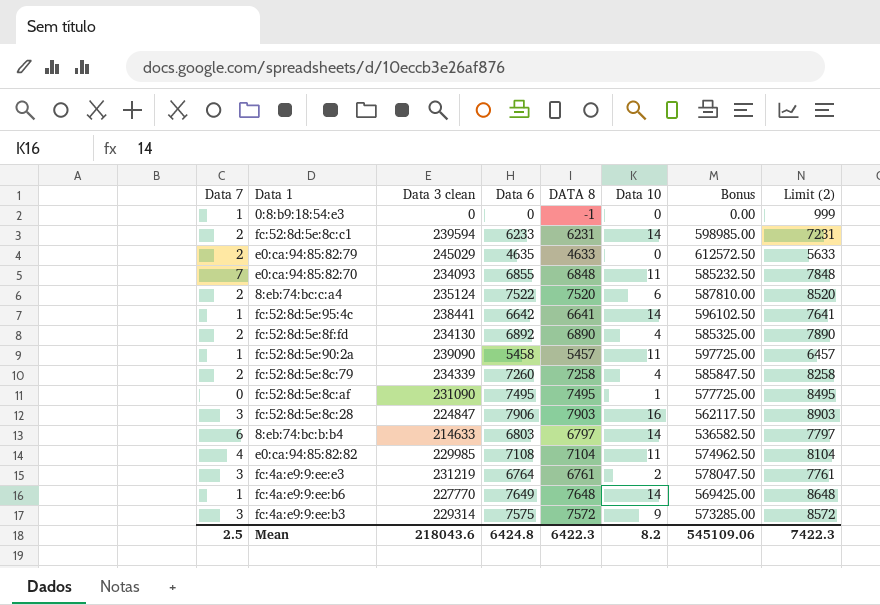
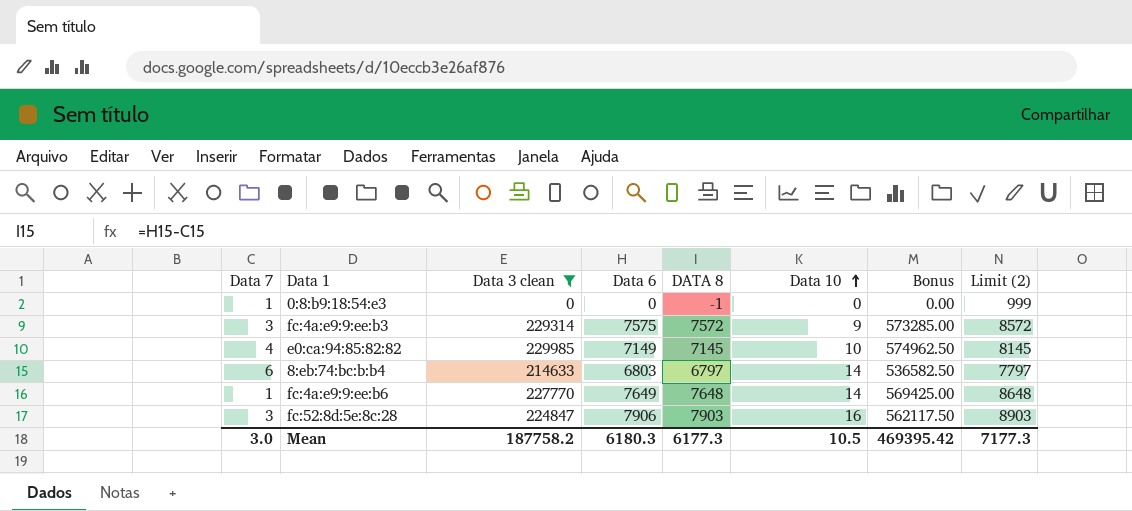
filter: none -> Data 3 clean <= 229985
row order: none -> Data 10 ascending
e0:ca:94:85:82:82 | Data 6: 7108 -> 7149
e0:ca:94:85:82:82 | DATA 8: 7104 -> 7145
e0:ca:94:85:82:82 | Data 10: 11 -> 10
e0:ca:94:85:82:82 | Limit (2): 8104 -> 8145
Mean | Data 7: 2.5 -> 3.0
Mean | Data 3 clean: 218043.6 -> 187758.2
Mean | Data 6: 6424.8 -> 6180.3
Mean | DATA 8: 6422.3 -> 6177.3
Mean | Data 10: 8.2 -> 10.5
Mean | Bonus: 545109.06 -> 469395.42
Mean | Limit (2): 7422.3 -> 7177.3

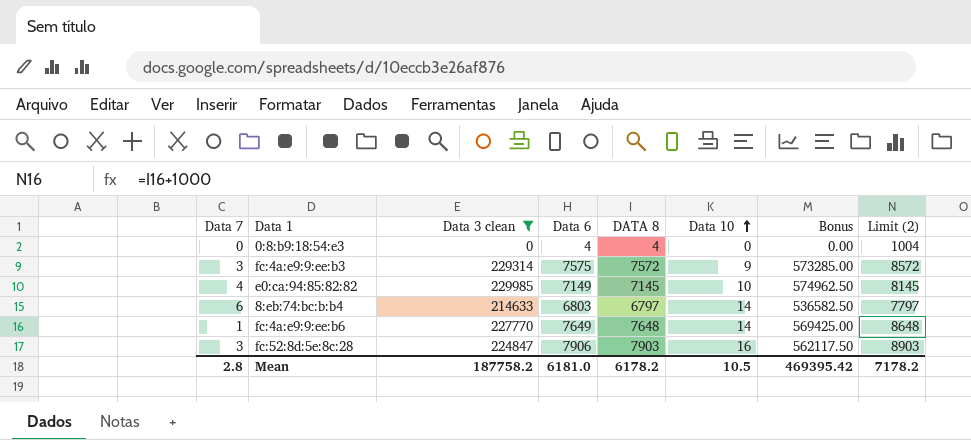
0:8:b9:18:54:e3 | Data 7: 1 -> 0
0:8:b9:18:54:e3 | Data 6: 0 -> 4
0:8:b9:18:54:e3 | DATA 8: -1 -> 4
0:8:b9:18:54:e3 | Limit (2): 999 -> 1004
Mean | Data 7: 3.0 -> 2.8
Mean | Data 6: 6180.3 -> 6181.0
Mean | DATA 8: 6177.3 -> 6178.2
Mean | Limit (2): 7177.3 -> 7178.2

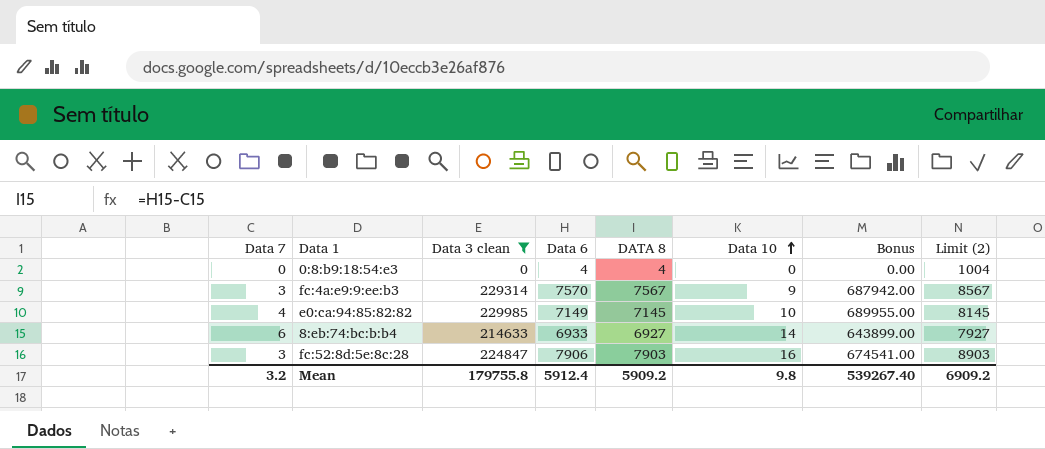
column Bonus | formula: [Data 3 clean] * 2.5 -> [Data 3 clean] * 3
row fc:4a:e9:9:ee:b6: 1 | 227770 | 7649 | 7648 | 14 | 569425.00 | 8648 -> none
fc:4a:e9:9:ee:b3 | Data 6: 7575 -> 7570
fc:4a:e9:9:ee:b3 | DATA 8: 7572 -> 7567
fc:4a:e9:9:ee:b3 | Limit (2): 8572 -> 8567
8:eb:74:bc:b:b4 | Data 6: 6803 -> 6933
8:eb:74:bc:b:b4 | DATA 8: 6797 -> 6927
8:eb:74:bc:b:b4 | Limit (2): 7797 -> 7927
Mean | Data 7: 2.8 -> 3.2
Mean | Data 3 clean: 187758.2 -> 179755.8
Mean | Data 6: 6181.0 -> 5912.4
Mean | DATA 8: 6178.2 -> 5909.2
Mean | Data 10: 10.5 -> 9.8
Mean | Bonus: 469395.42 -> 539267.40
Mean | Limit (2): 7178.2 -> 6909.2

